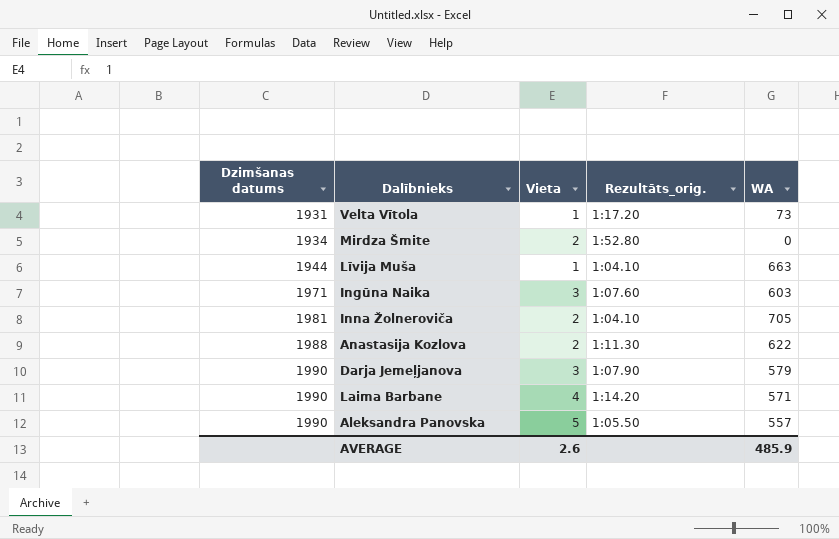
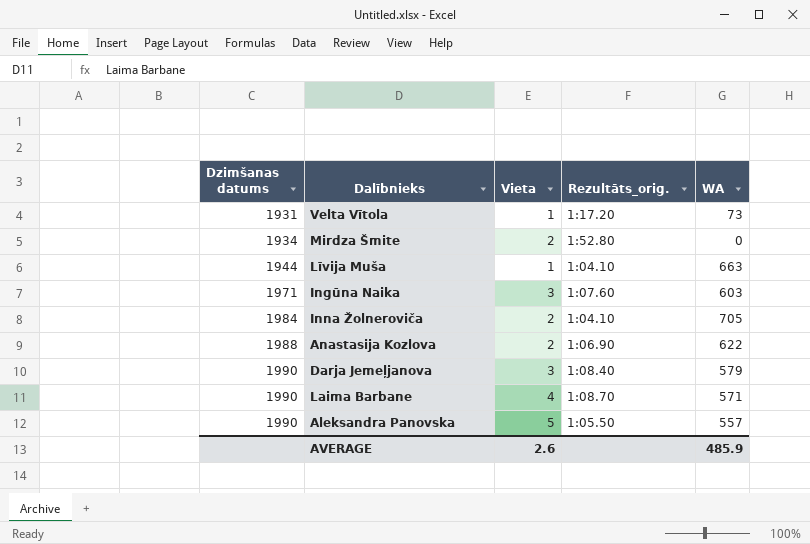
Inna Žolneroviča | Dzimšanas datums: 1981 -> 1984
Anastasija Kozlova | Rezultāts_orig.: 1:11.30 -> 1:06.90
Darja Jemeļjanova | Rezultāts_orig.: 1:07.90 -> 1:08.40
Laima Barbane | Rezultāts_orig.: 1:14.20 -> 1:08.70

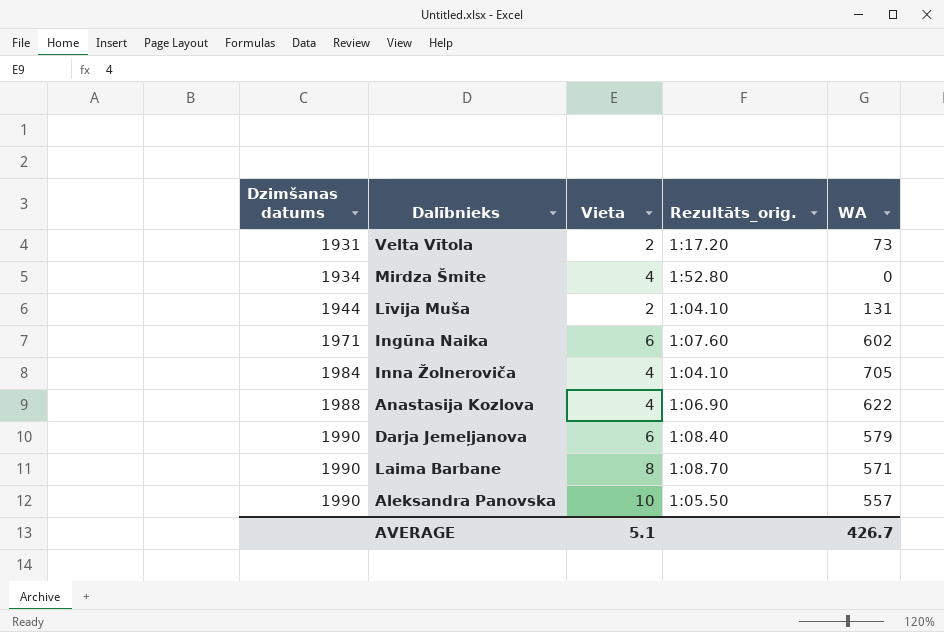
Velta Vītola | Vieta: 1 -> 2
Mirdza Šmite | Vieta: 2 -> 4
Līvija Muša | Vieta: 1 -> 2
Līvija Muša | WA: 663 -> 131
Ingūna Naika | Vieta: 3 -> 6
Ingūna Naika | WA: 603 -> 602
Inna Žolneroviča | Vieta: 2 -> 4
Anastasija Kozlova | Vieta: 2 -> 4
Darja Jemeļjanova | Vieta: 3 -> 6
Laima Barbane | Vieta: 4 -> 8
Aleksandra Panovska | Vieta: 5 -> 10
AVERAGE | Vieta: 2.6 -> 5.1
AVERAGE | WA: 485.9 -> 426.7

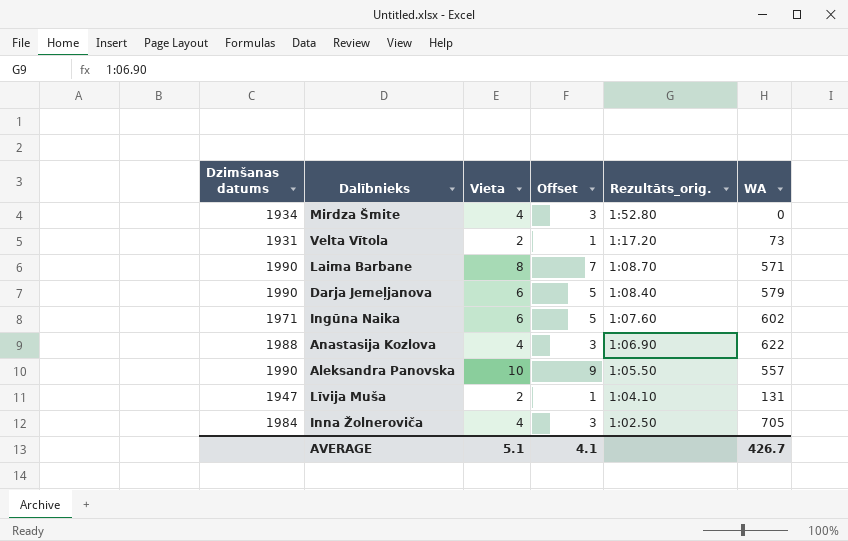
row order: Dzimšanas datums ascending -> Rezultāts_orig. descending
column Offset | formula: none -> [Vieta] - 1
Līvija Muša | Dzimšanas datums: 1944 -> 1947
Inna Žolneroviča | Rezultāts_orig.: 1:04.10 -> 1:02.50

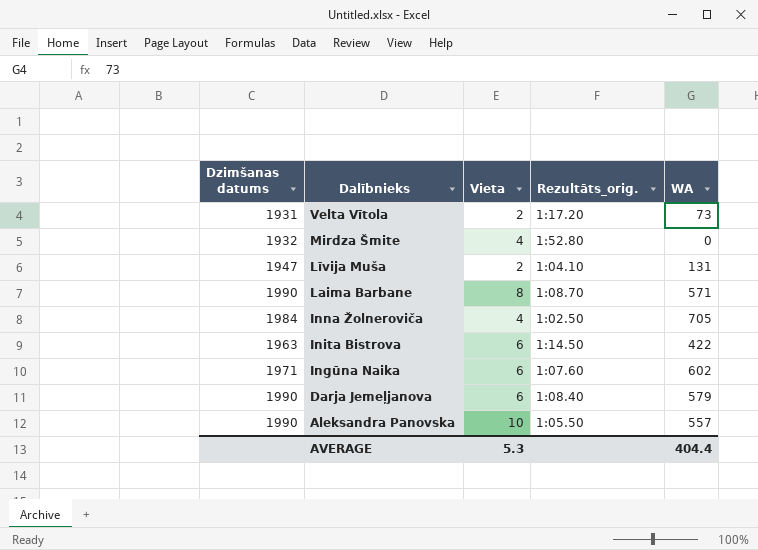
row order: Rezultāts_orig. descending -> Dalībnieks descending
column Offset | formula: [Vieta] - 1 -> none
row Anastasija Kozlova: 1988 | 4 | 3 | 1:06.90 | 622 -> none
Mirdza Šmite | Dzimšanas datums: 1934 -> 1932
row Inita Bistrova: none -> 1963 | 6 | 1:14.50 | 422
AVERAGE | Vieta: 5.1 -> 5.3
AVERAGE | WA: 426.7 -> 404.4

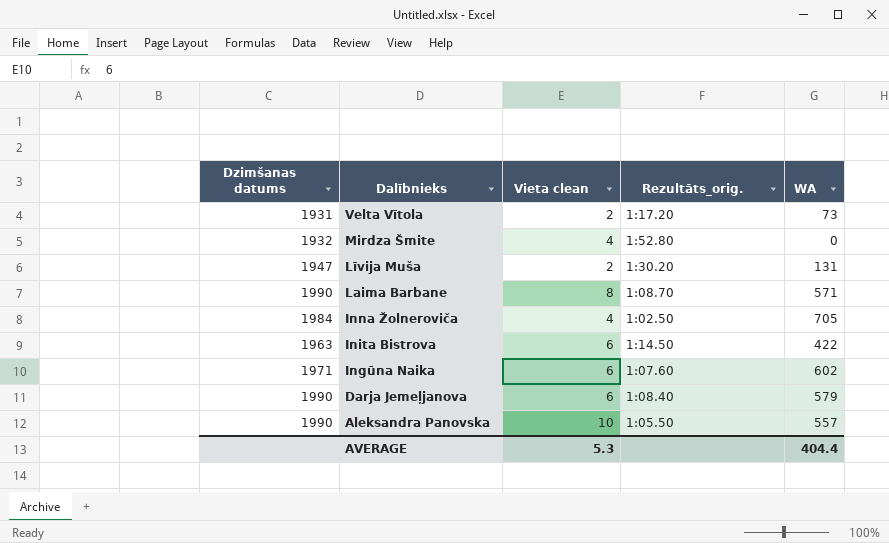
column name: Vieta -> Vieta clean
Līvija Muša | Rezultāts_orig.: 1:04.10 -> 1:30.20

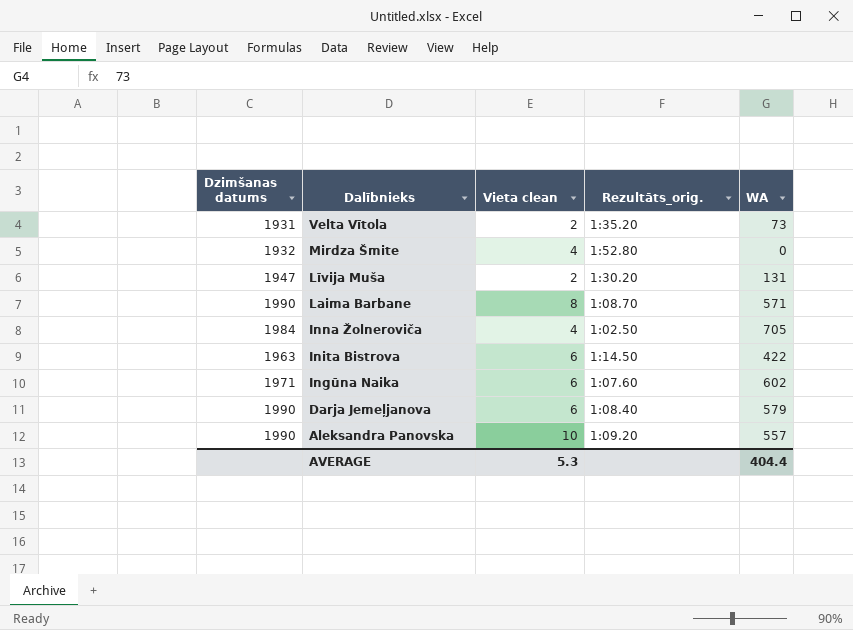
Velta Vītola | Rezultāts_orig.: 1:17.20 -> 1:35.20
Aleksandra Panovska | Rezultāts_orig.: 1:05.50 -> 1:09.20

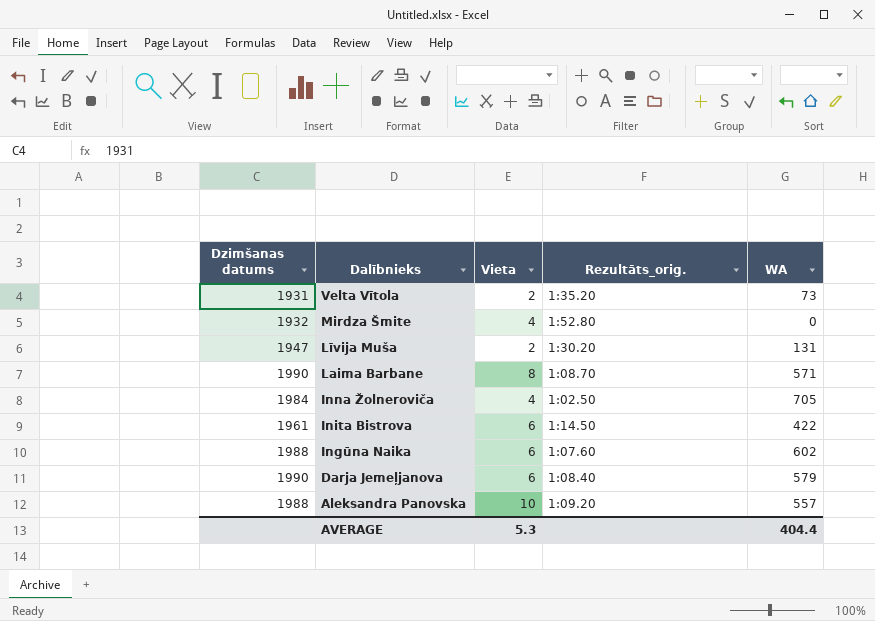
column name: Vieta clean -> Vieta
Inita Bistrova | Dzimšanas datums: 1963 -> 1961
Ingūna Naika | Dzimšanas datums: 1971 -> 1988
Aleksandra Panovska | Dzimšanas datums: 1990 -> 1988

